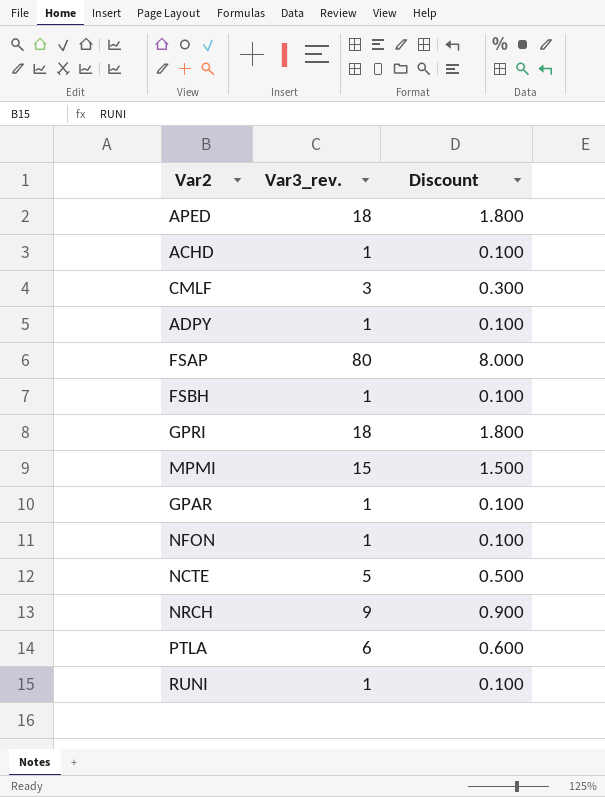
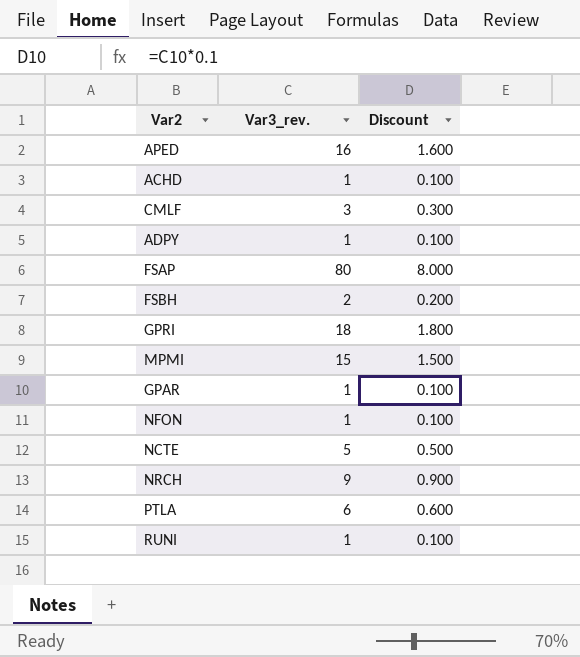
APED | Var3_rev.: 18 -> 16
APED | Discount: 1.800 -> 1.600
FSBH | Var3_rev.: 1 -> 2
FSBH | Discount: 0.100 -> 0.200

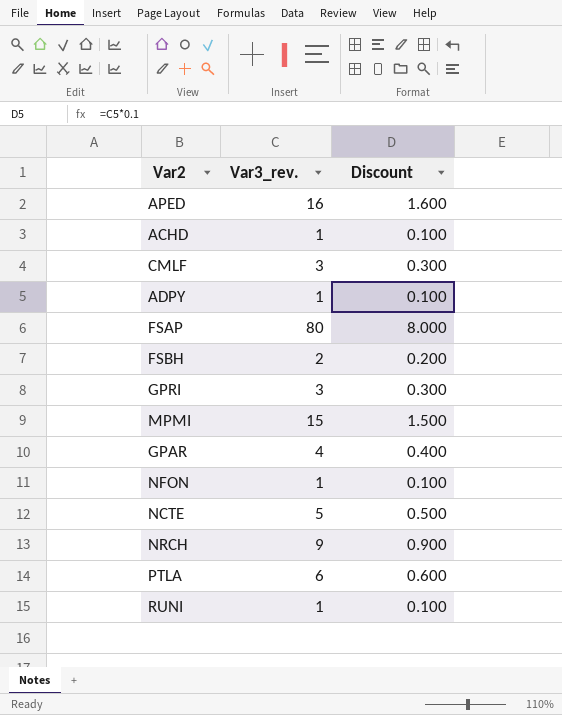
GPRI | Var3_rev.: 18 -> 3
GPRI | Discount: 1.800 -> 0.300
GPAR | Var3_rev.: 1 -> 4
GPAR | Discount: 0.100 -> 0.400

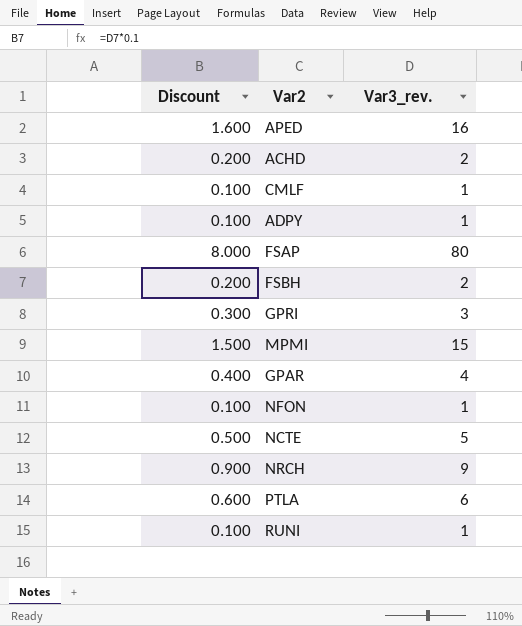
column Discount | position: 3 -> 1
ACHD | Discount: 0.100 -> 0.200
ACHD | Var3_rev.: 1 -> 2
CMLF | Discount: 0.300 -> 0.100
CMLF | Var3_rev.: 3 -> 1

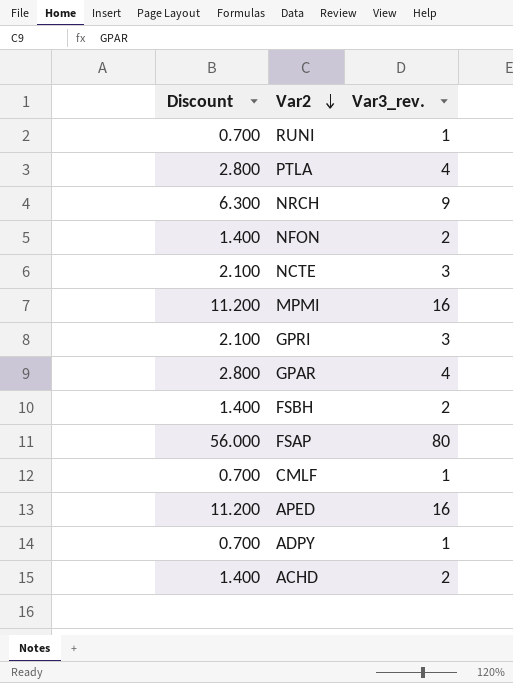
row order: none -> Var2 descending
column Discount | formula: [Var3_rev.] * 0.1 -> [Var3_rev.] * 0.7
PTLA | Var3_rev.: 6 -> 4
NFON | Var3_rev.: 1 -> 2
NCTE | Var3_rev.: 5 -> 3
MPMI | Var3_rev.: 15 -> 16

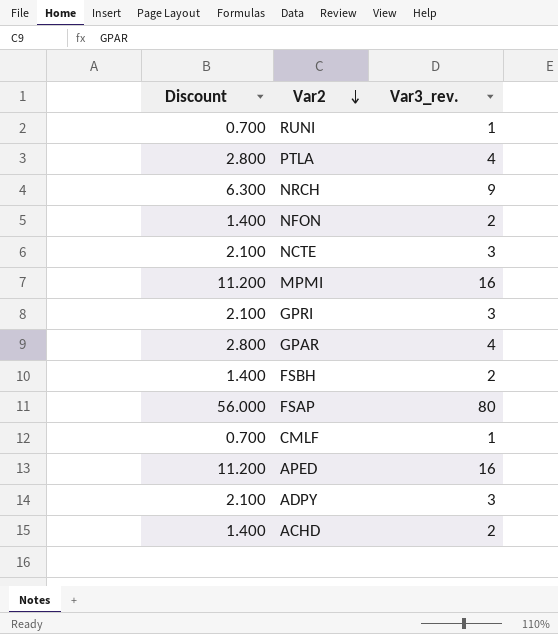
ADPY | Discount: 0.700 -> 2.100
ADPY | Var3_rev.: 1 -> 3

